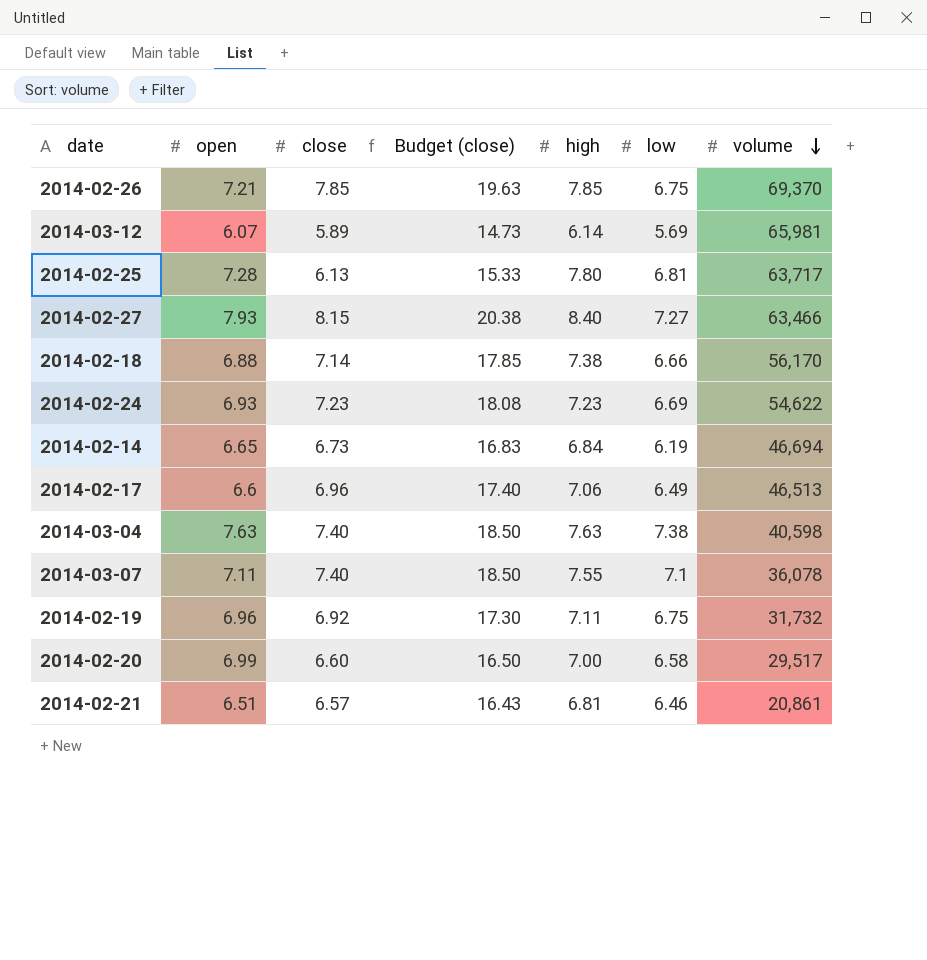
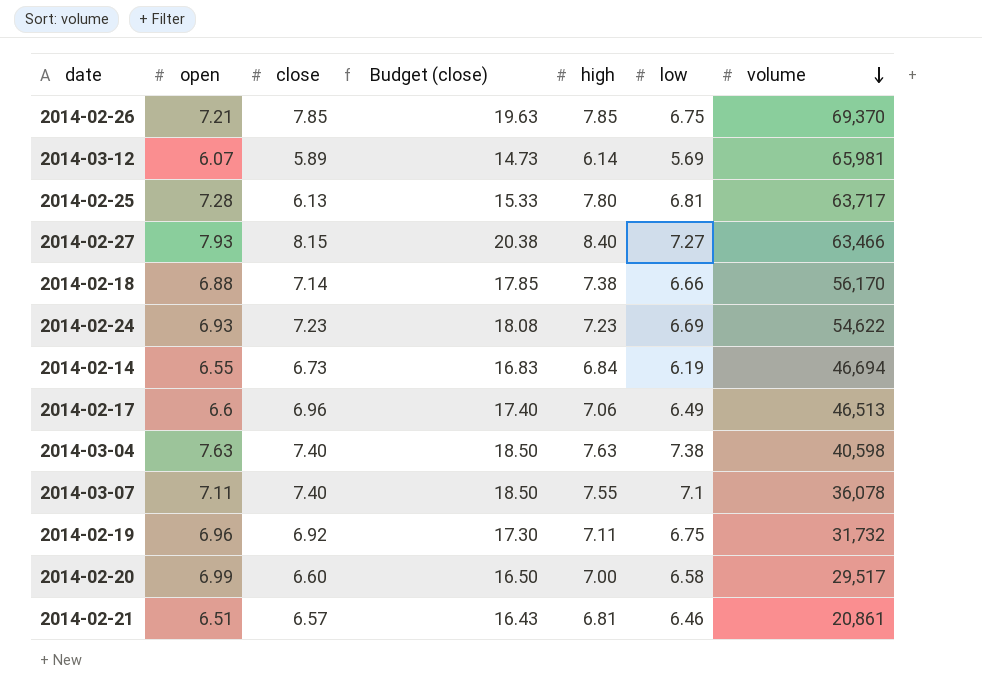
2014-02-14 | open: 6.65 -> 6.55

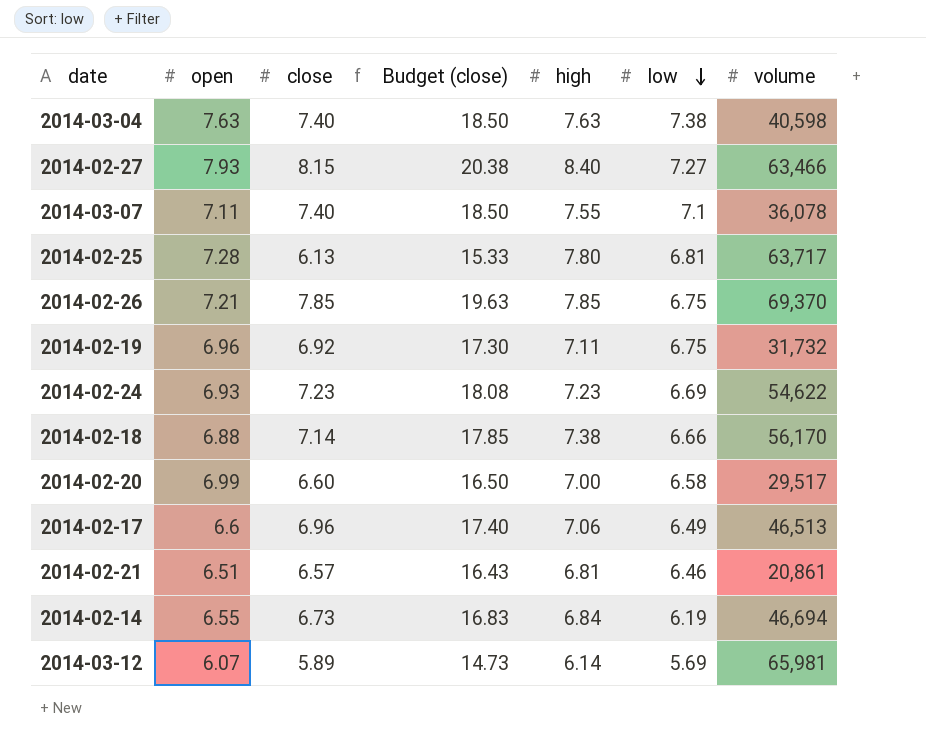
row order: volume descending -> low descending

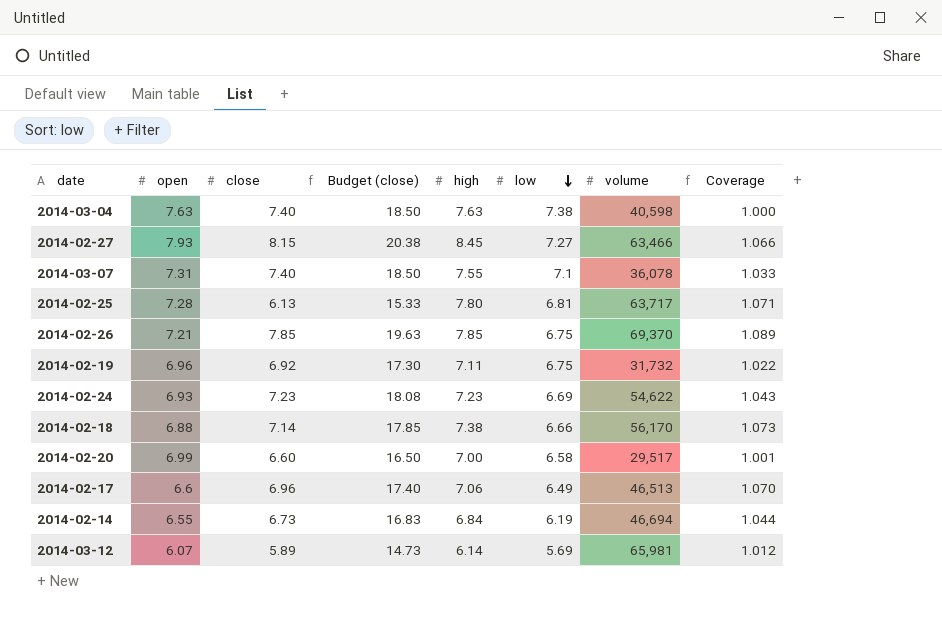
column Coverage | formula: none -> [high] / [open]
row 2014-02-21: 6.51 | 6.57 | 16.43 | 6.81 | 6.46 | 20,861 -> none
2014-02-27 | high: 8.40 -> 8.45
2014-03-07 | open: 7.11 -> 7.31

